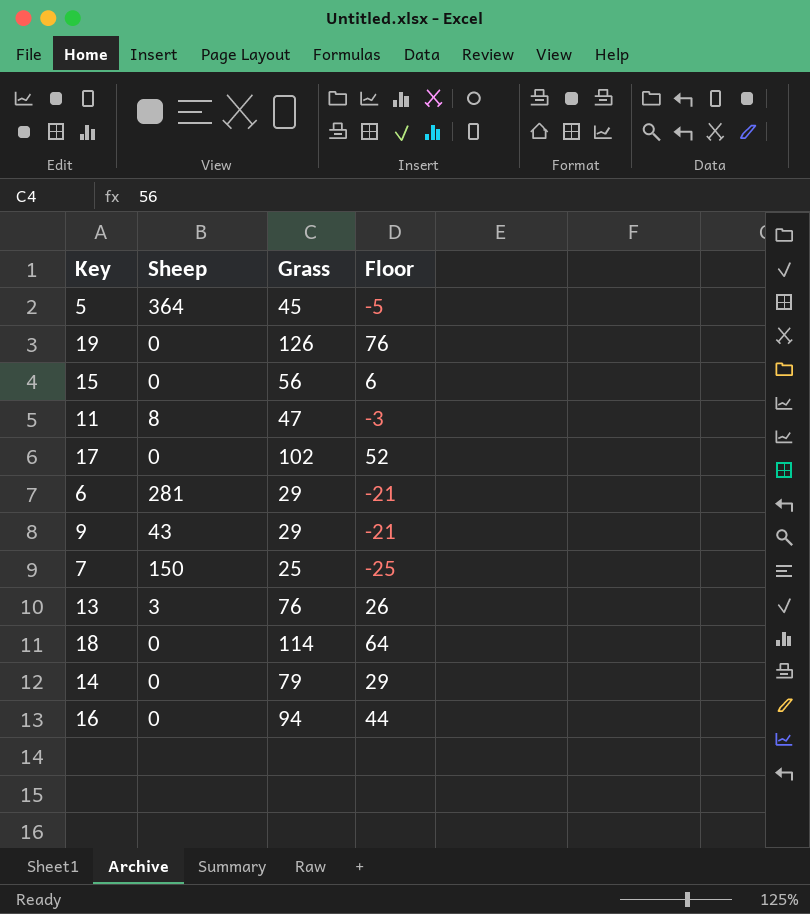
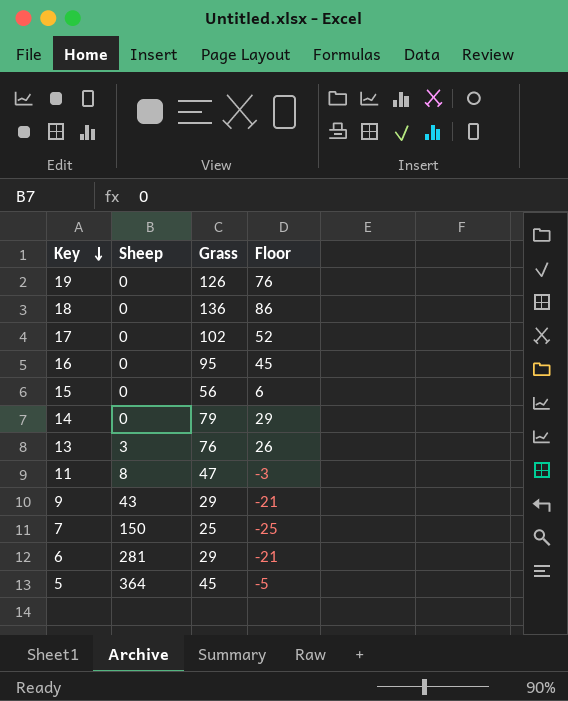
row order: none -> Key descending
18 | Grass: 114 -> 136
18 | Floor: 64 -> 86
16 | Grass: 94 -> 95
16 | Floor: 44 -> 45

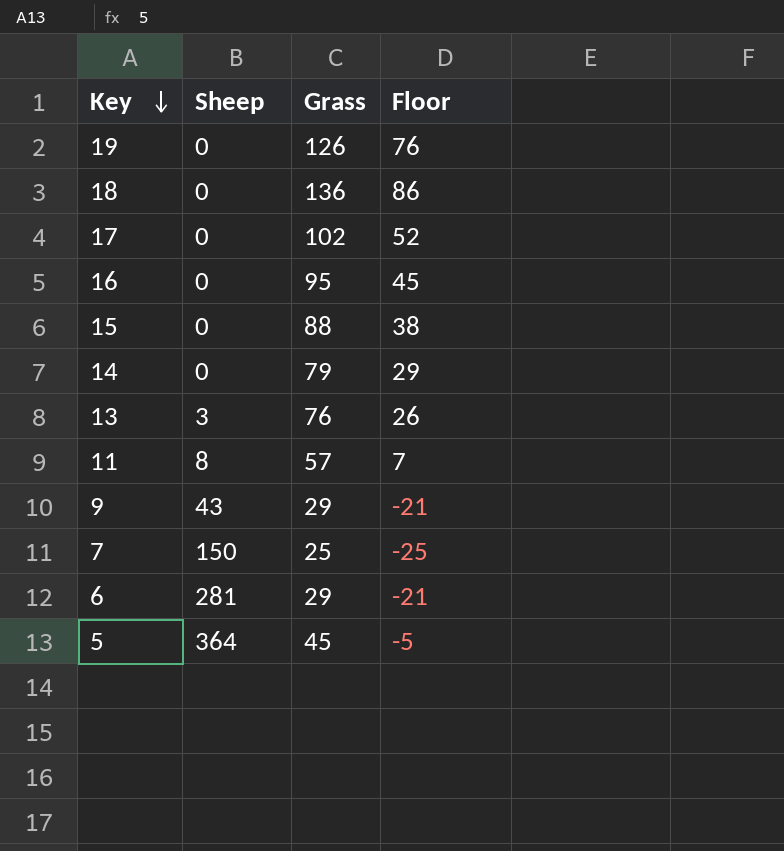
15 | Grass: 56 -> 88
15 | Floor: 6 -> 38
11 | Grass: 47 -> 57
11 | Floor: -3 -> 7

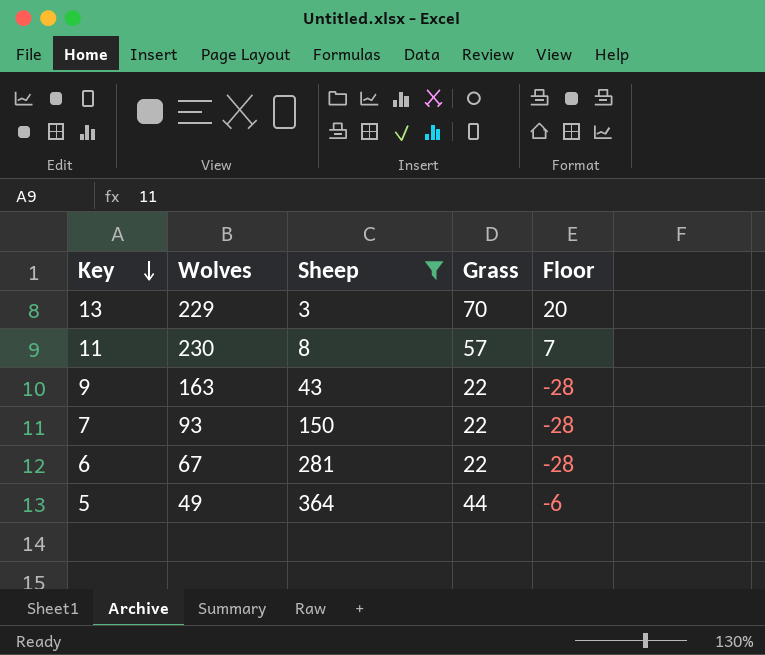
filter: none -> Sheep != 0
column Wolves | position: none -> 2
13 | Grass: 76 -> 70
13 | Floor: 26 -> 20
9 | Grass: 29 -> 22
9 | Floor: -21 -> -28
7 | Grass: 25 -> 22
7 | Floor: -25 -> -28
6 | Grass: 29 -> 22
6 | Floor: -21 -> -28
5 | Grass: 45 -> 44
5 | Floor: -5 -> -6

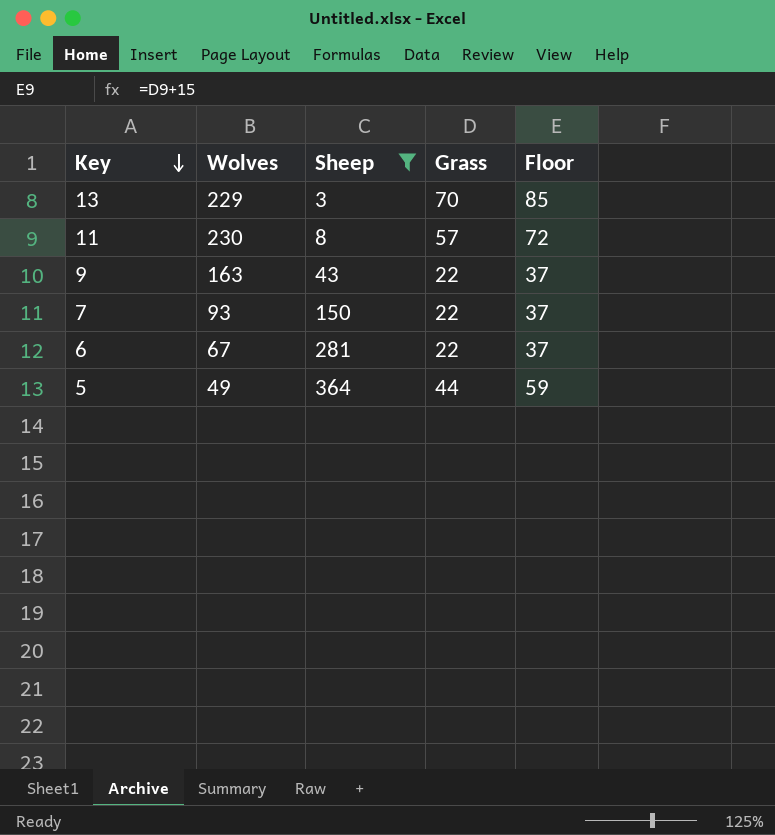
column Floor | formula: [Grass] - 50 -> [Grass] + 15

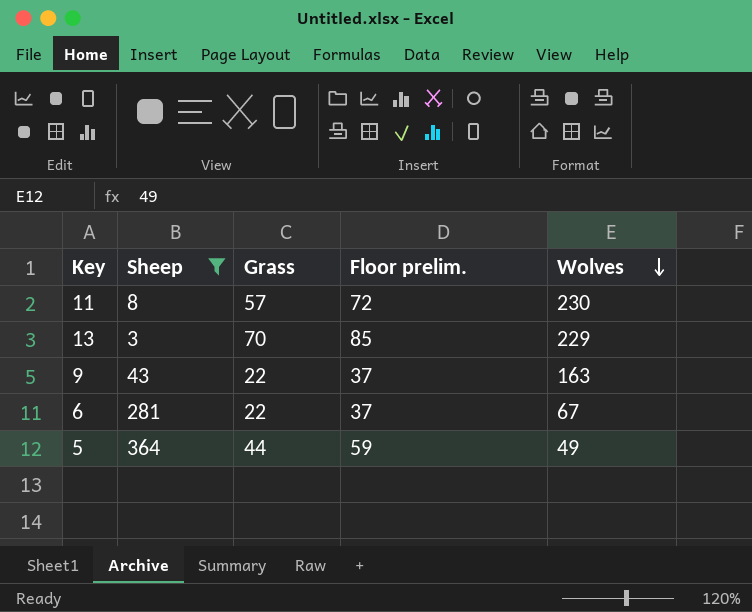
row order: Key descending -> Wolves descending
column name: Floor -> Floor prelim.
column Wolves | position: 2 -> 5
row 7: 93 | 150 | 22 | 37 -> none

